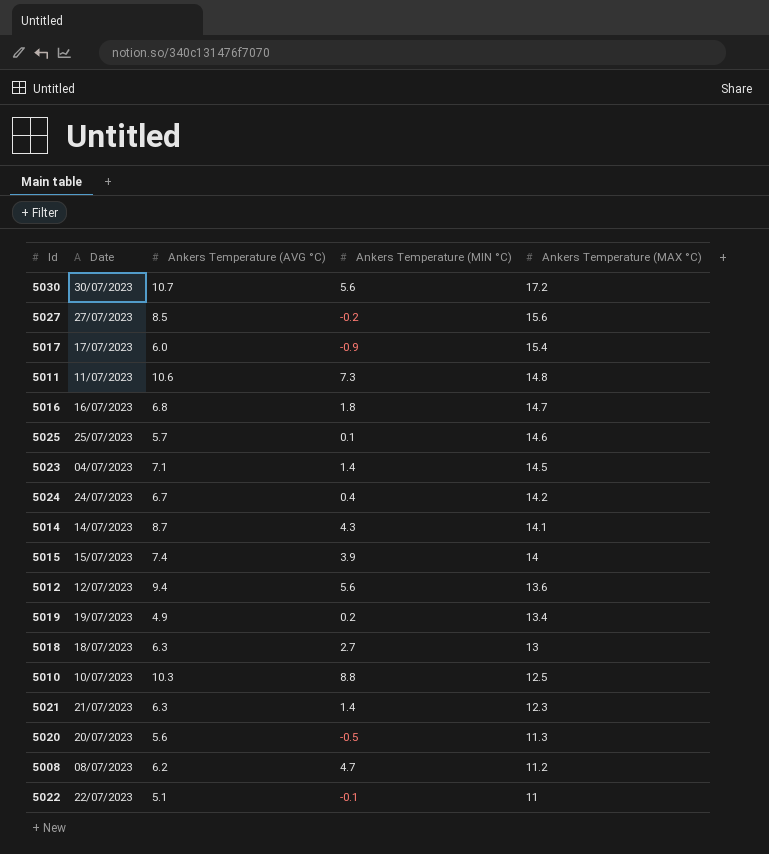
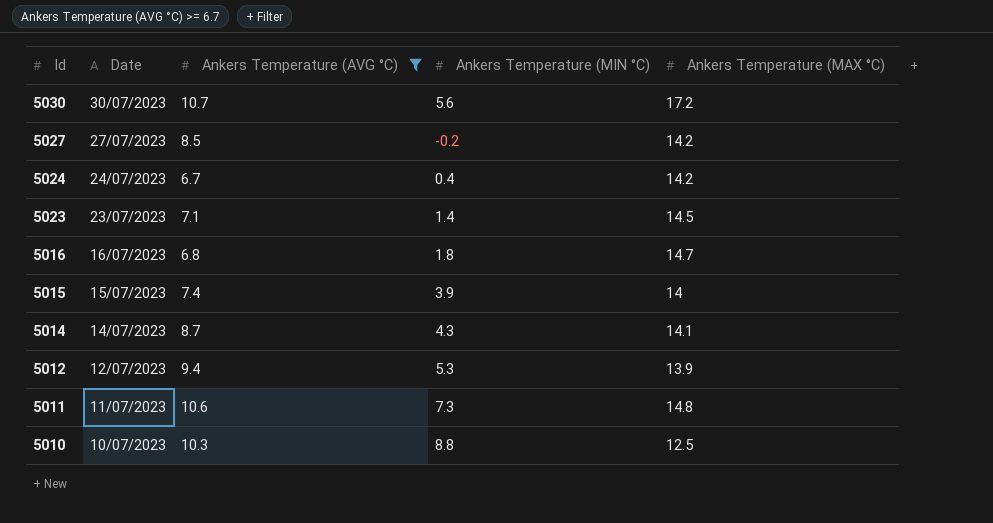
filter: none -> Ankers Temperature (AVG °C) >= 6.7
row order: Ankers Temperature (MAX °C) descending -> Id descending
5027 | Ankers Temperature (MAX °C): 15.6 -> 14.2
5023 | Date: 04/07/2023 -> 23/07/2023
5012 | Ankers Temperature (MIN °C): 5.6 -> 5.3
5012 | Ankers Temperature (MAX °C): 13.6 -> 13.9

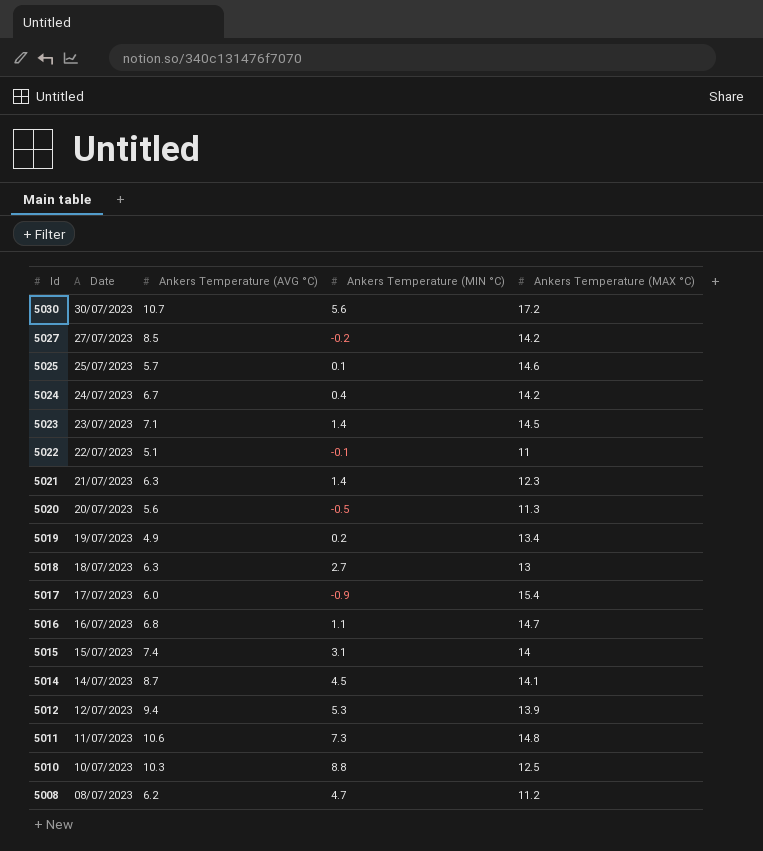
filter: Ankers Temperature (AVG °C) >= 6.7 -> none
5016 | Ankers Temperature (MIN °C): 1.8 -> 1.1
5015 | Ankers Temperature (MIN °C): 3.9 -> 3.1
5014 | Ankers Temperature (MIN °C): 4.3 -> 4.5

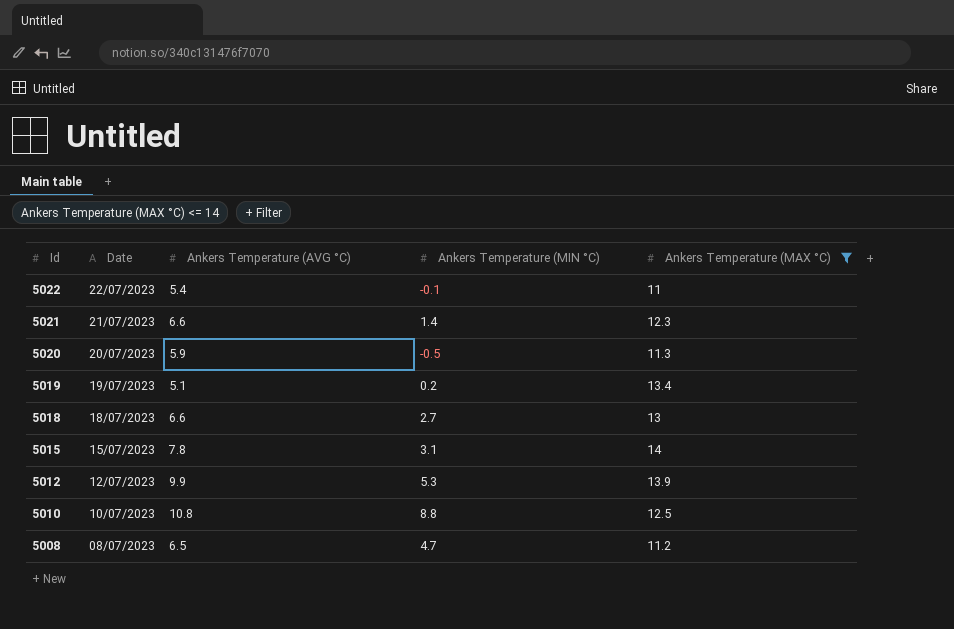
filter: none -> Ankers Temperature (MAX °C) <= 14
5022 | Ankers Temperature (AVG °C): 5.1 -> 5.4
5021 | Ankers Temperature (AVG °C): 6.3 -> 6.6
5020 | Ankers Temperature (AVG °C): 5.6 -> 5.9
5019 | Ankers Temperature (AVG °C): 4.9 -> 5.1
5018 | Ankers Temperature (AVG °C): 6.3 -> 6.6
5015 | Ankers Temperature (AVG °C): 7.4 -> 7.8
5012 | Ankers Temperature (AVG °C): 9.4 -> 9.9
5010 | Ankers Temperature (AVG °C): 10.3 -> 10.8
5008 | Ankers Temperature (AVG °C): 6.2 -> 6.5

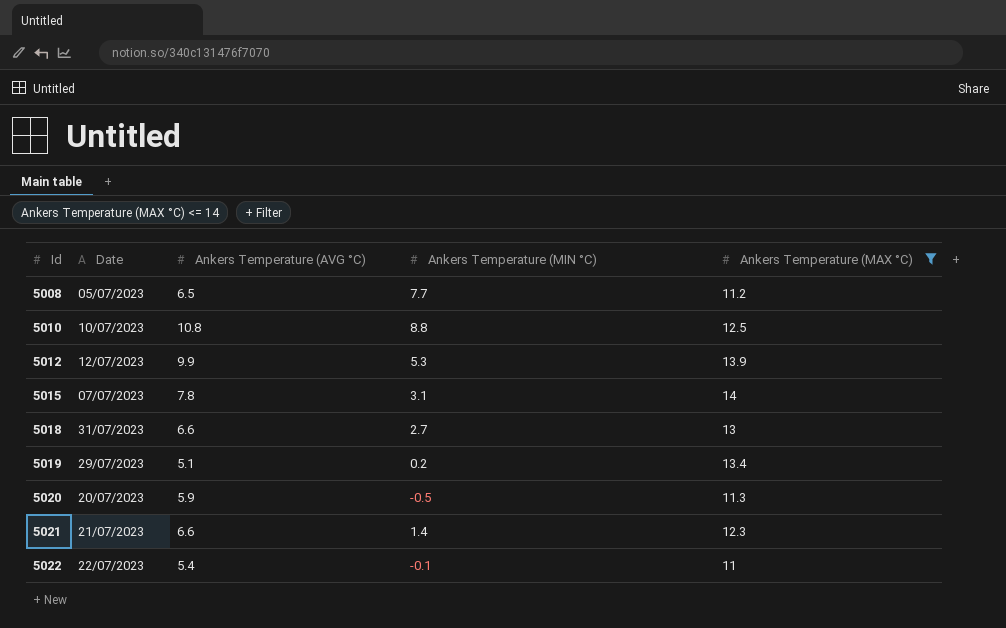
row order: Id descending -> Id ascending
5008 | Date: 08/07/2023 -> 05/07/2023
5008 | Ankers Temperature (MIN °C): 4.7 -> 7.7
5015 | Date: 15/07/2023 -> 07/07/2023
5018 | Date: 18/07/2023 -> 31/07/2023
5019 | Date: 19/07/2023 -> 29/07/2023

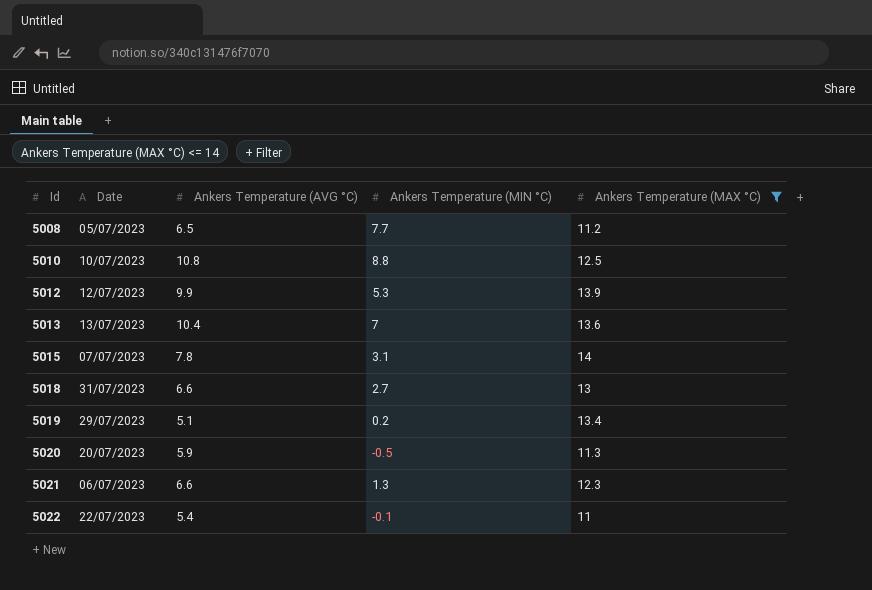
row 5013: none -> 13/07/2023 | 10.4 | 7 | 13.6
5021 | Date: 21/07/2023 -> 06/07/2023
5021 | Ankers Temperature (MIN °C): 1.4 -> 1.3

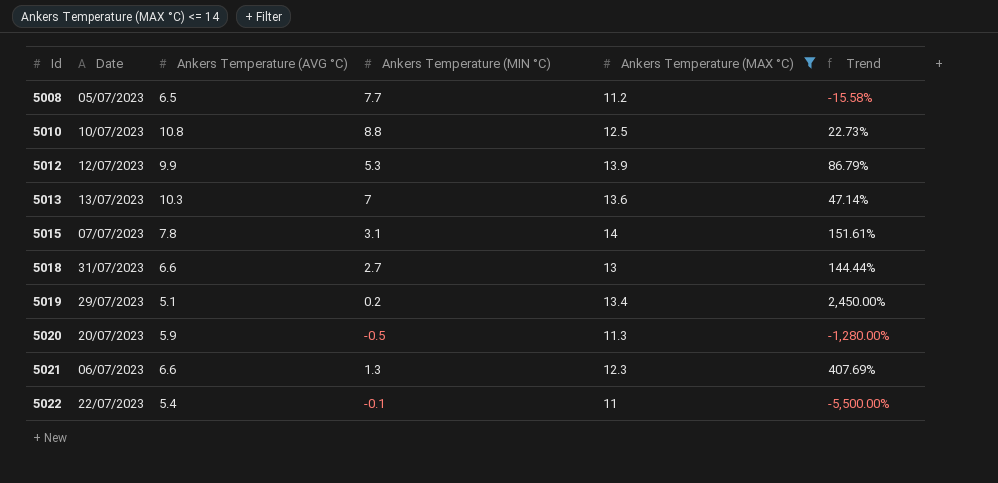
column Trend | formula: none -> ([Ankers Temperature (AVG °C)] - [Ankers Temperature (MIN °C)]) / [Ankers Temperature (MIN °C)]
5013 | Ankers Temperature (AVG °C): 10.4 -> 10.3

